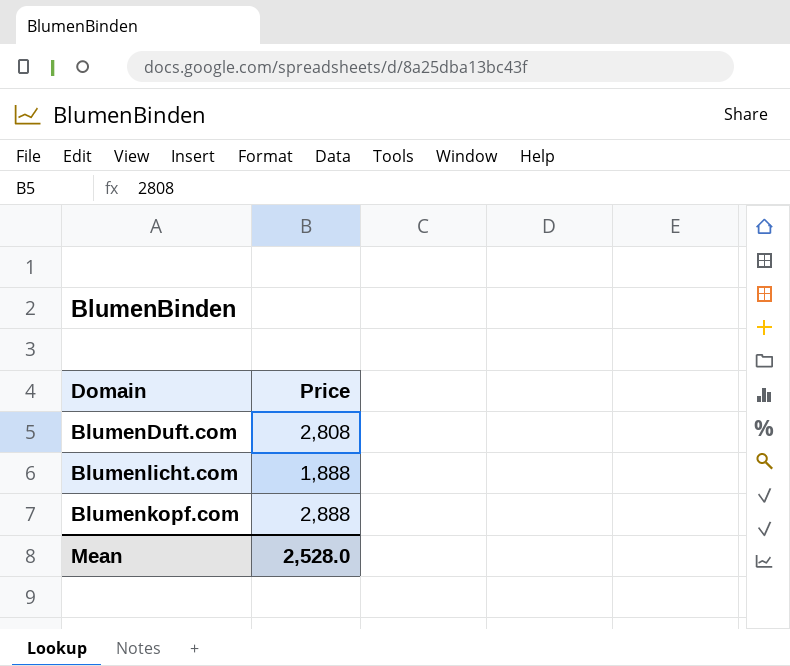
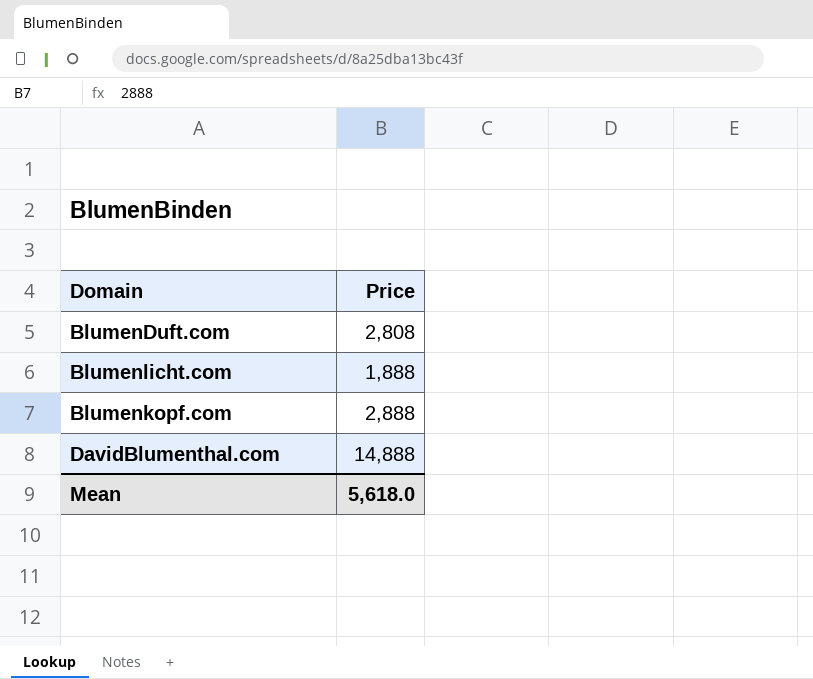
row DavidBlumenthal.com: none -> 14,888
Mean | Price: 2,528.0 -> 5,618.0

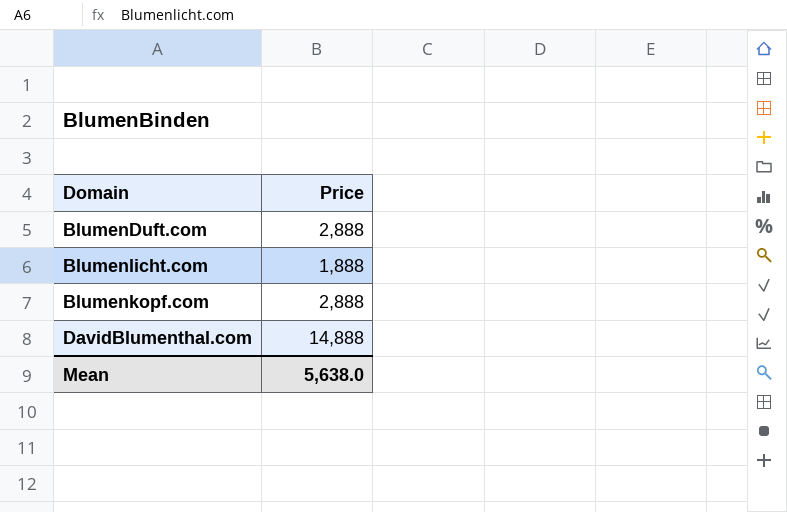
BlumenDuft.com | Price: 2,808 -> 2,888
Mean | Price: 5,618.0 -> 5,638.0

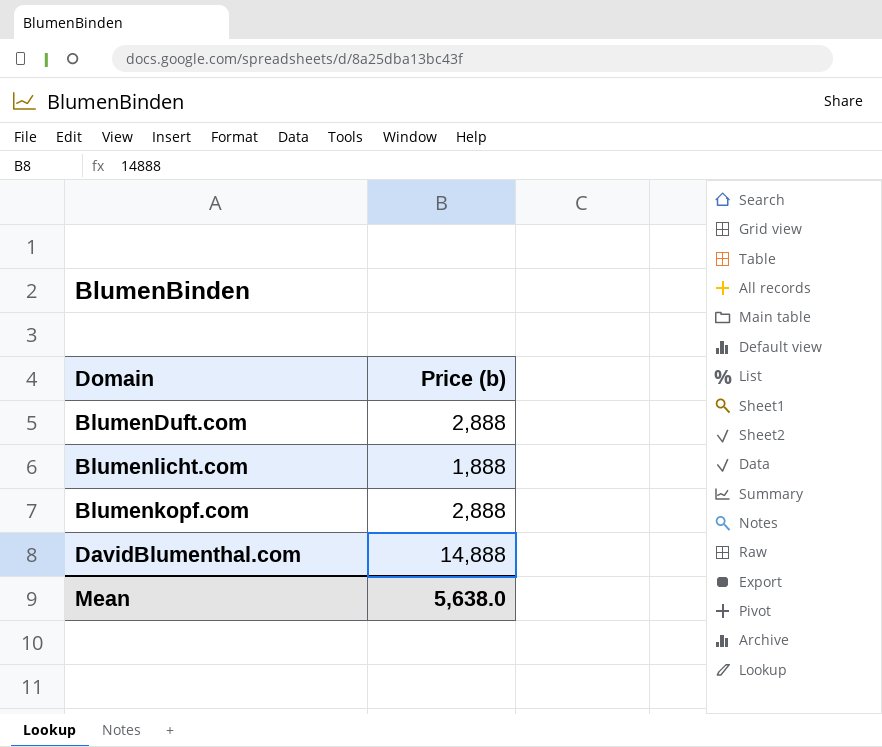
column name: Price -> Price (b)

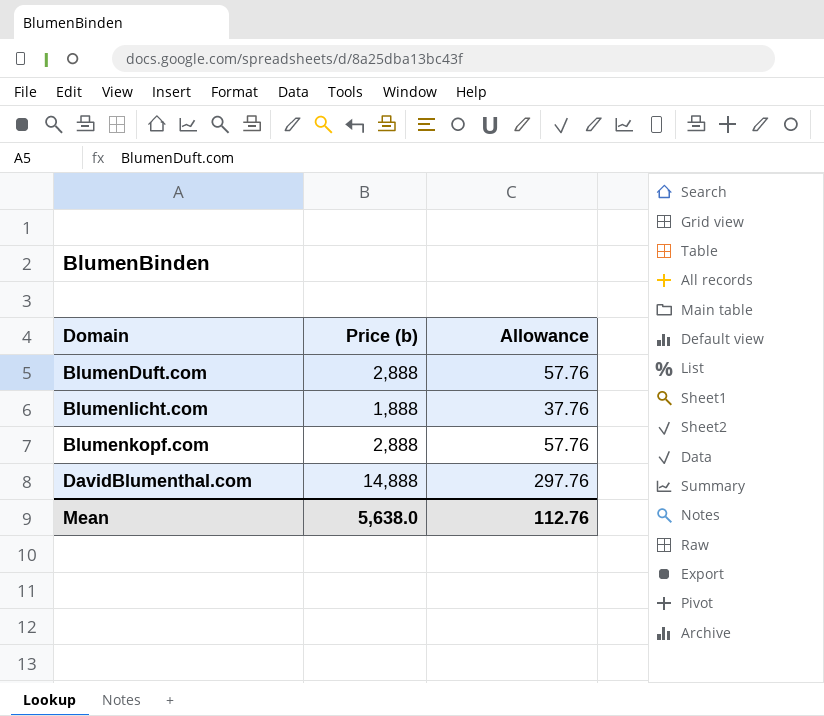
column Allowance | formula: none -> [Price (b)] * 0.02

